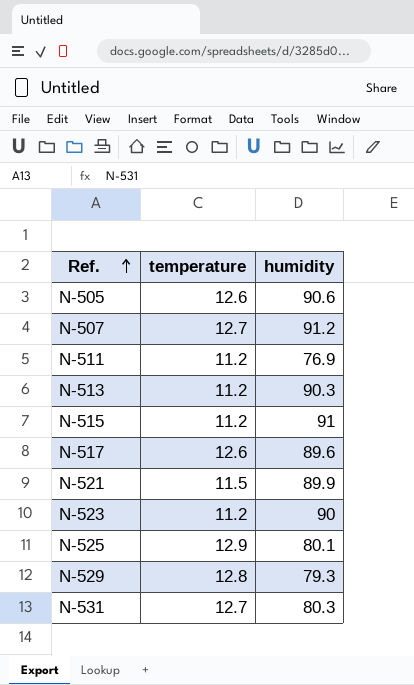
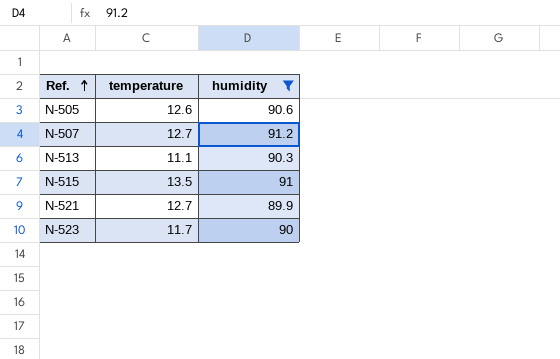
filter: none -> humidity >= 89.9
N-513 | temperature: 11.2 -> 11.1
N-515 | temperature: 11.2 -> 13.5
N-521 | temperature: 11.5 -> 12.7
N-523 | temperature: 11.2 -> 11.7

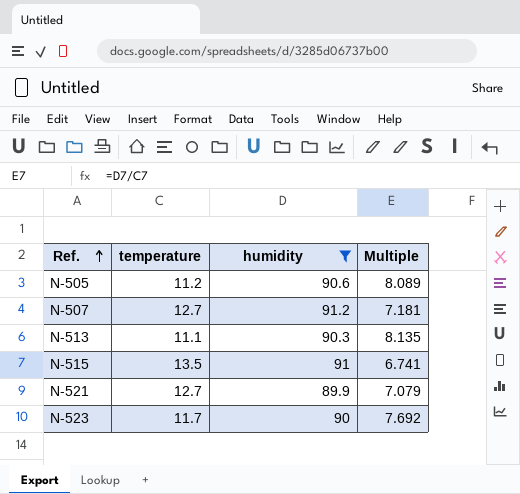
column Multiple | formula: none -> [humidity] / [temperature]
N-505 | temperature: 12.6 -> 11.2

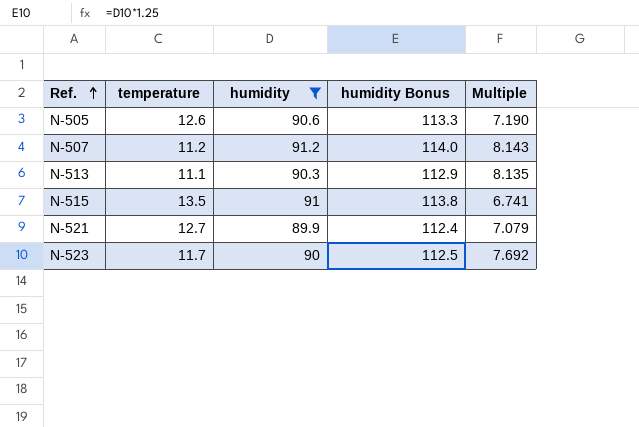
column humidity Bonus | formula: none -> [humidity] * 1.25
N-505 | temperature: 11.2 -> 12.6
N-505 | Multiple: 8.089 -> 7.190
N-507 | temperature: 12.7 -> 11.2
N-507 | Multiple: 7.181 -> 8.143

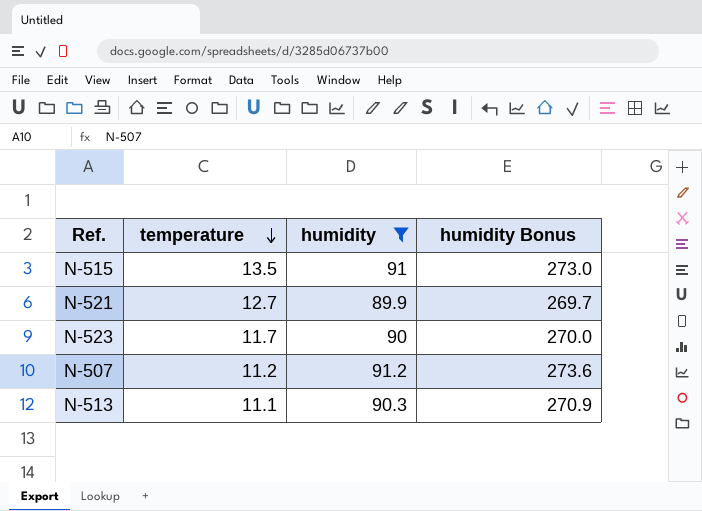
row order: Ref. ascending -> temperature descending
column Multiple | formula: [humidity] / [temperature] -> none
column humidity Bonus | formula: [humidity] * 1.25 -> [humidity] * 3
row N-505: 12.6 | 90.6 | 113.3 | 7.190 -> none

